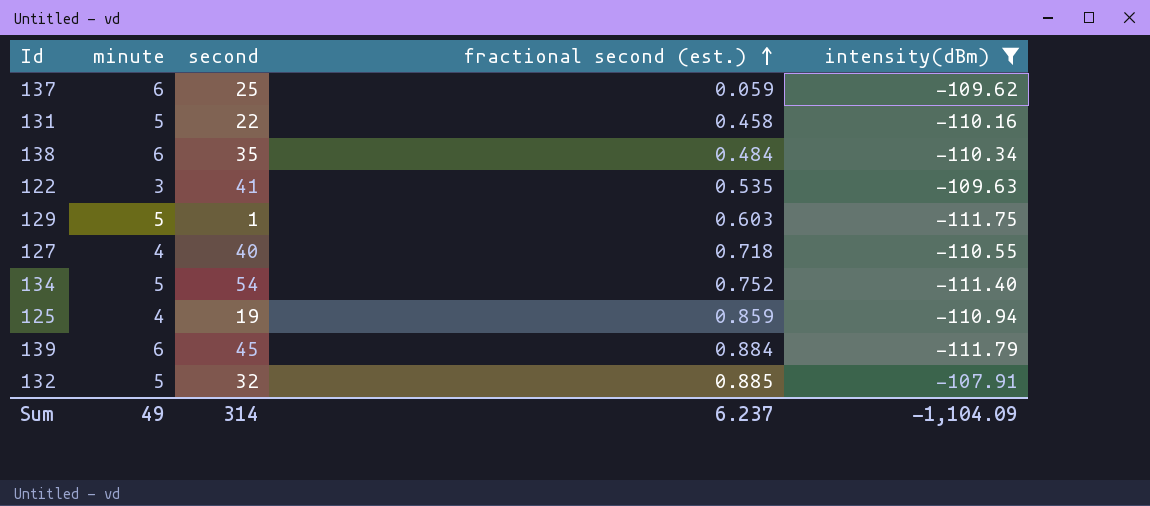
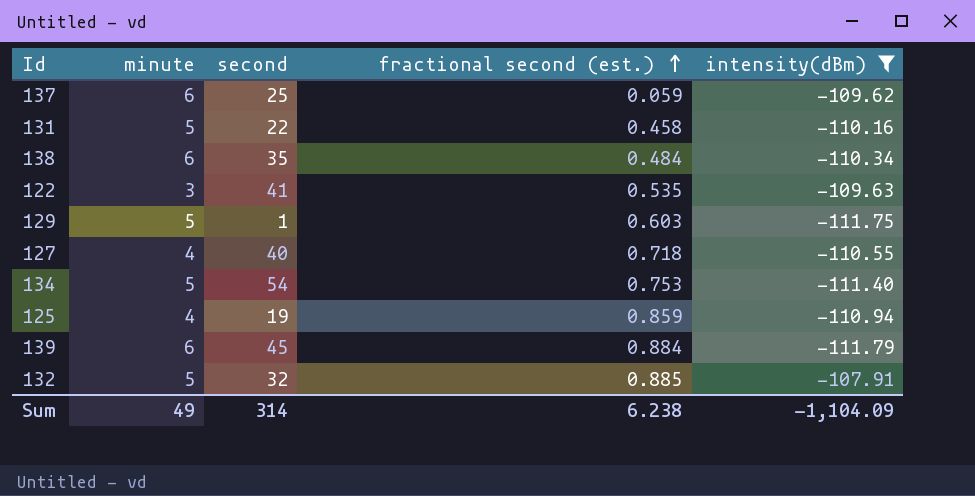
134 | fractional second (est.): 0.752 -> 0.753
Sum | fractional second (est.): 6.237 -> 6.238

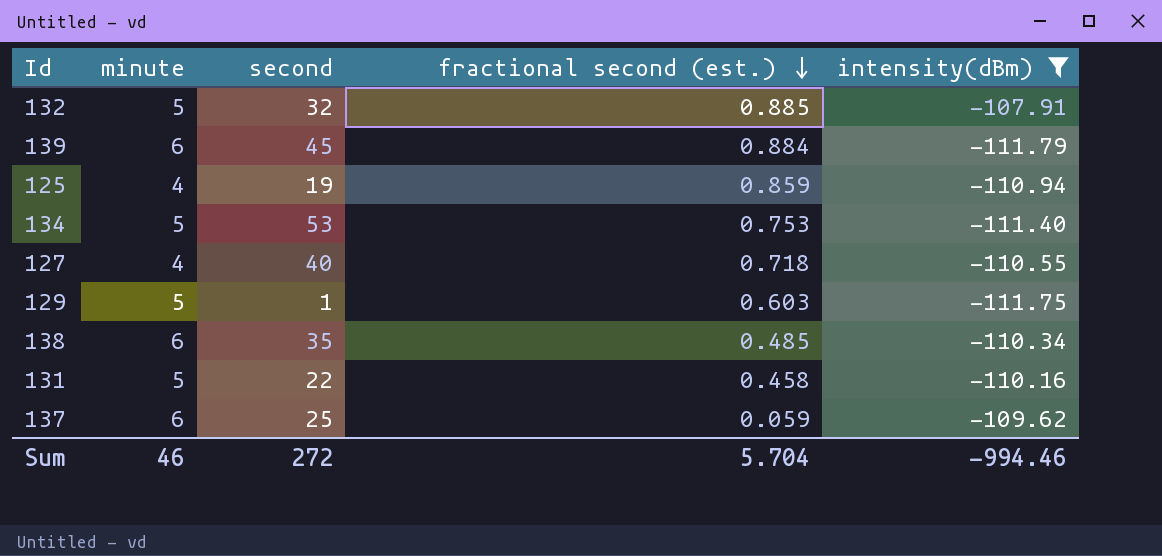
row order: fractional second (est.) ascending -> fractional second (est.) descending
row 122: 3 | 41 | 0.535 | -109.63 -> none
134 | second: 54 -> 53
138 | fractional second (est.): 0.484 -> 0.485
Sum | minute: 49 -> 46
Sum | second: 314 -> 272
Sum | fractional second (est.): 6.238 -> 5.704
Sum | intensity(dBm): -1,104.09 -> -994.46

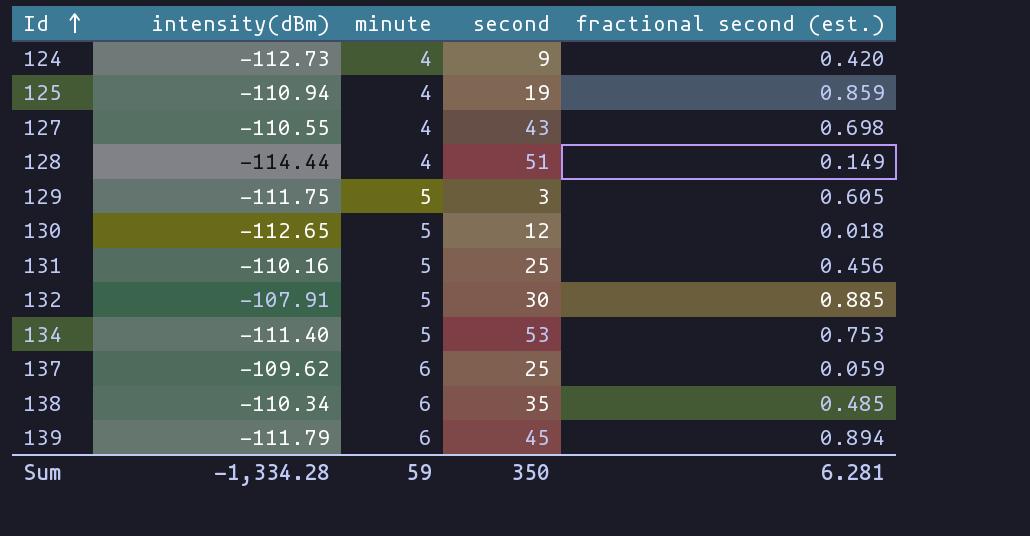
filter: intensity(dBm) >= -111.79 -> none
row order: fractional second (est.) descending -> Id ascending
column intensity(dBm) | position: 5 -> 2
127 | second: 40 -> 43
127 | fractional second (est.): 0.718 -> 0.698
129 | second: 1 -> 3
129 | fractional second (est.): 0.603 -> 0.605
131 | second: 22 -> 25
131 | fractional second (est.): 0.458 -> 0.456
132 | second: 32 -> 30
139 | fractional second (est.): 0.884 -> 0.894
Sum | intensity(dBm): -994.46 -> -1,334.28
Sum | minute: 46 -> 59
Sum | second: 272 -> 350
Sum | fractional second (est.): 5.704 -> 6.281

